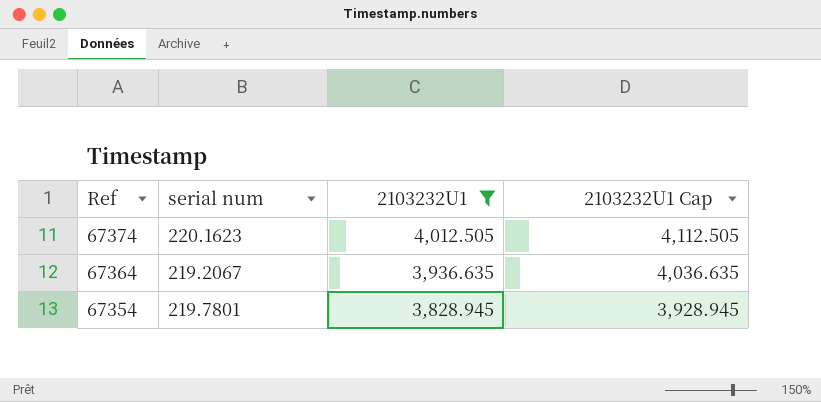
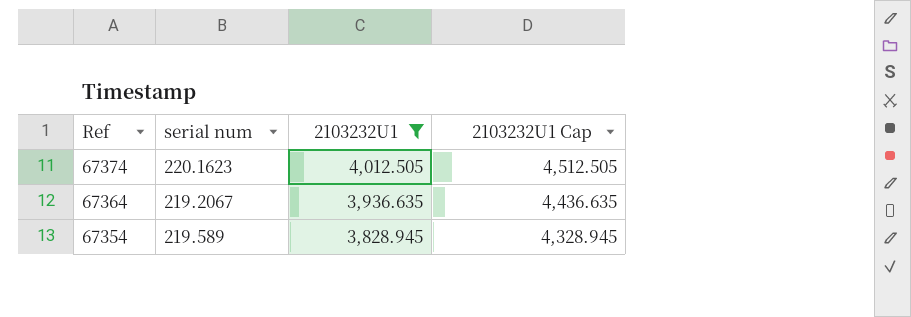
column 2103232U1 Cap | formula: [2103232U1] + 100 -> [2103232U1] + 500
67354 | serial num: 219.7801 -> 219.589

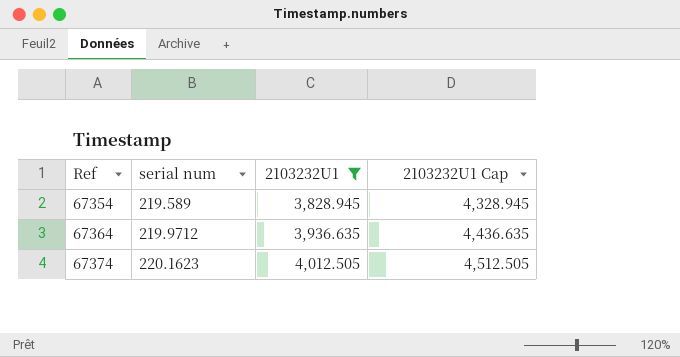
row order: Ref descending -> Ref ascending
67364 | serial num: 219.2067 -> 219.9712

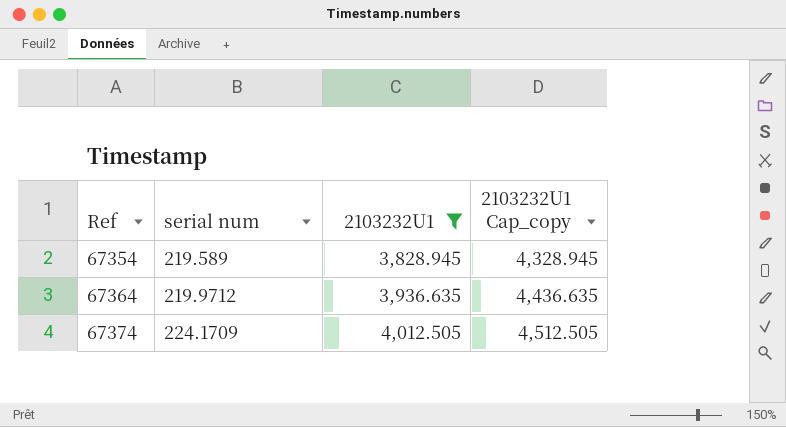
column name: 2103232U1 Cap -> 2103232U1 Cap_copy
67374 | serial num: 220.1623 -> 224.1709

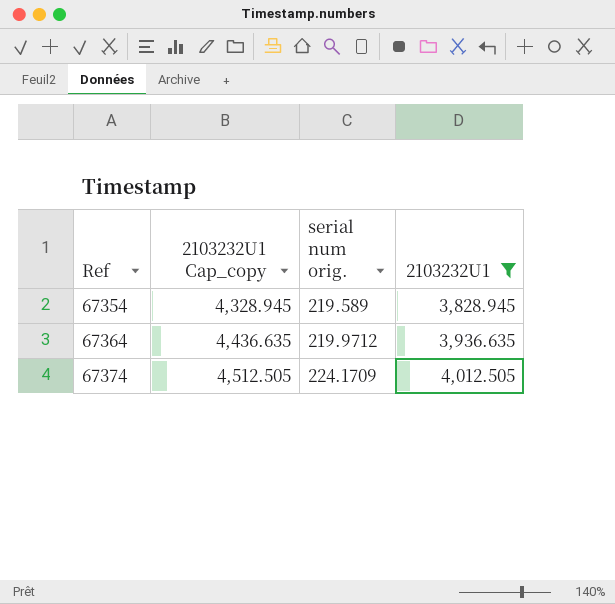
column 2103232U1 Cap_copy | position: 4 -> 2
column name: serial num -> serial num orig.

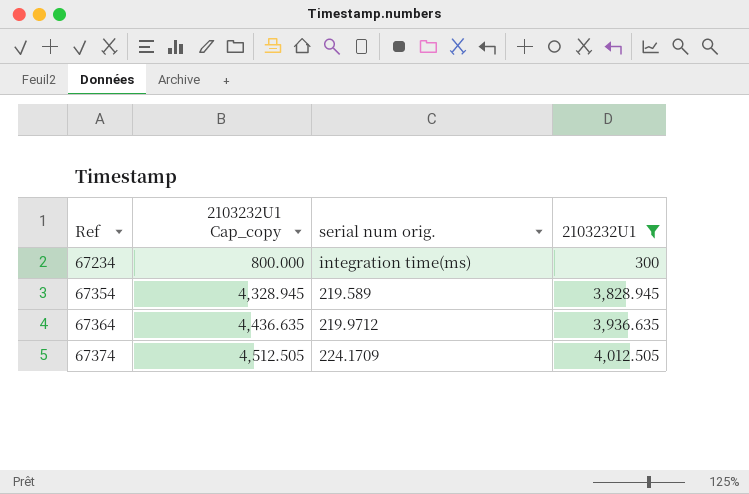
row 67234: none -> 800.000 | integration time(ms) | 300

